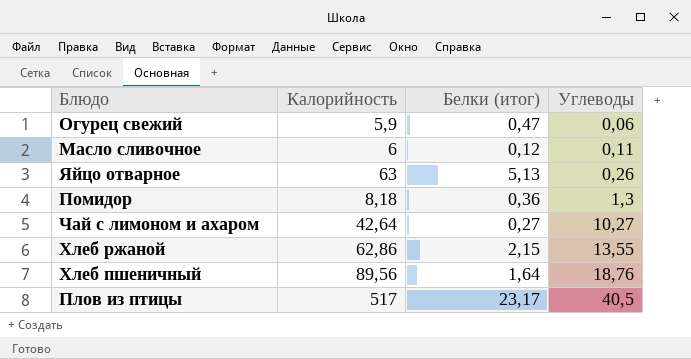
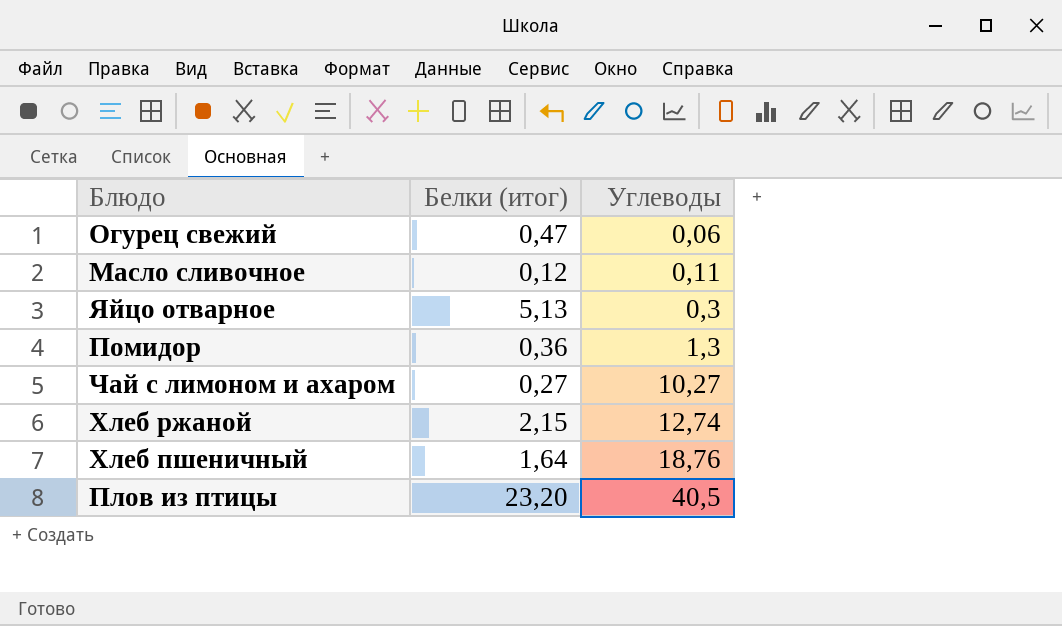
column Калорийность | position: 2 -> none
Яйцо отварное | Углеводы: 0,26 -> 0,3
Хлеб ржаной | Углеводы: 13,55 -> 12,74
Плов из птицы | Белки (итог): 23,17 -> 23,20

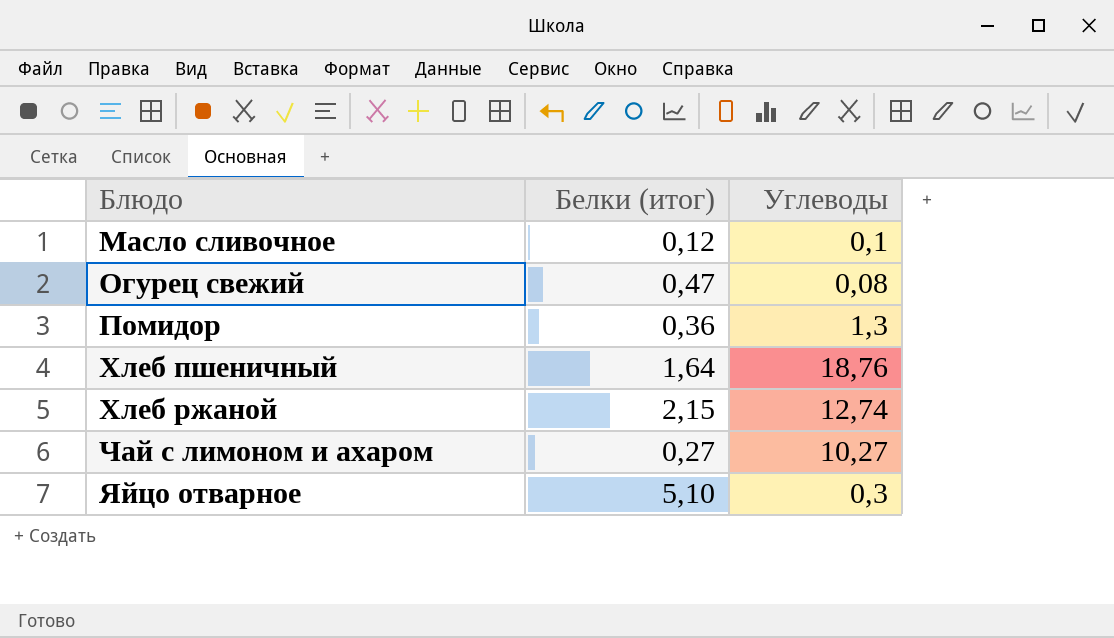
row order: Углеводы ascending -> Блюдо ascending
row Плов из птицы: 23,20 | 40,5 -> none
Масло сливочное | Углеводы: 0,11 -> 0,1
Огурец свежий | Углеводы: 0,06 -> 0,08
Яйцо отварное | Белки (итог): 5,13 -> 5,10

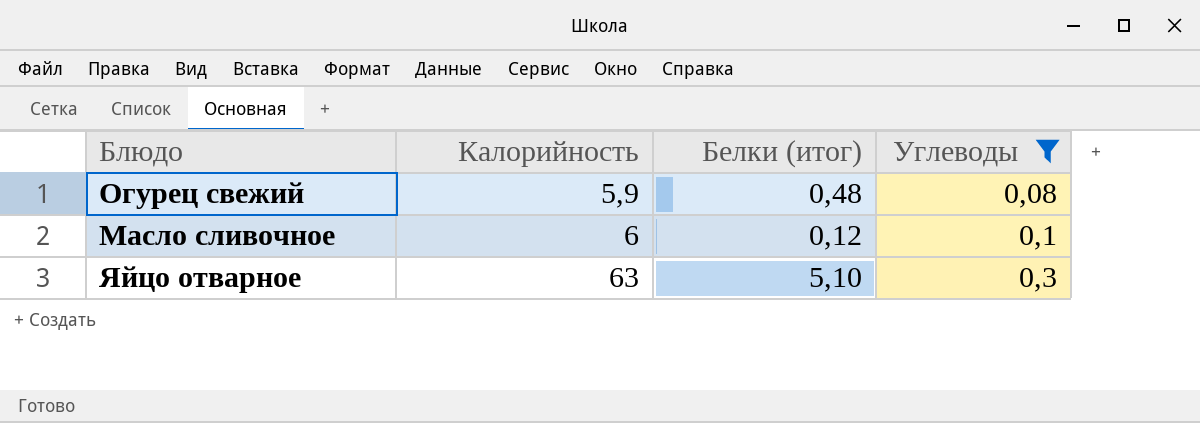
filter: none -> Углеводы <= 0,3
row order: Блюдо ascending -> Калорийность ascending
column Калорийность | position: none -> 2
Огурец свежий | Белки (итог): 0,47 -> 0,48

